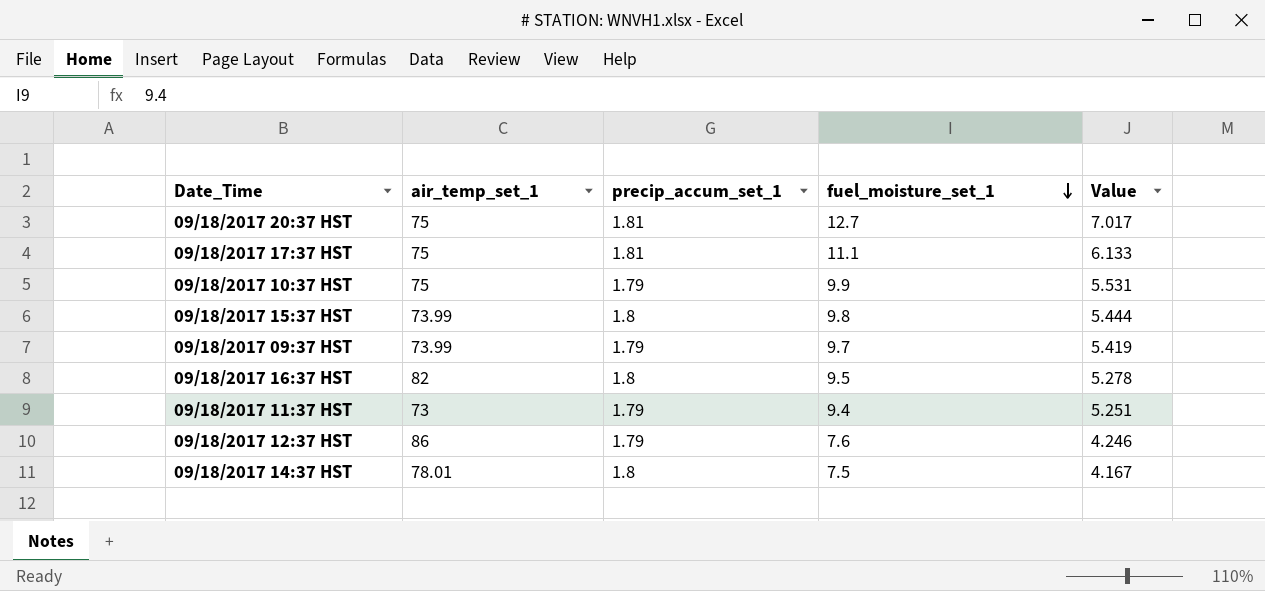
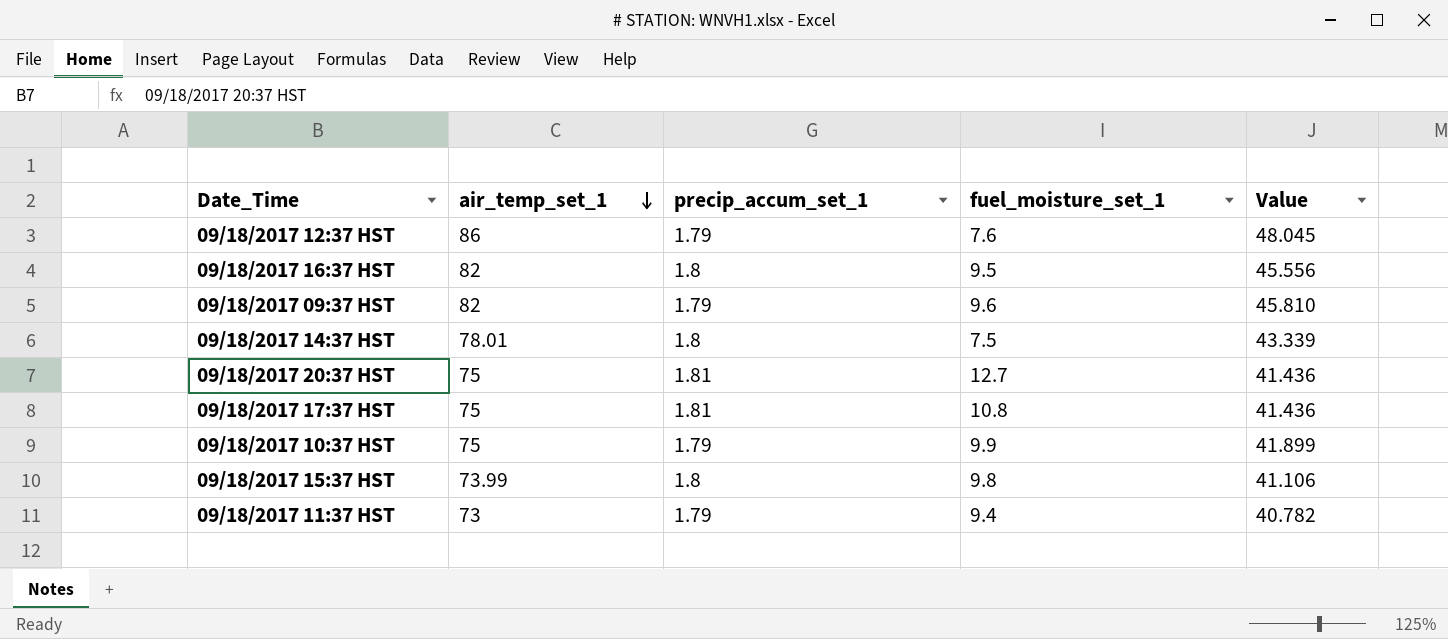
row order: fuel_moisture_set_1 descending -> air_temp_set_1 descending
column Value | formula: [fuel_moisture_set_1] / [precip_accum_set_1] -> [air_temp_set_1] / [precip_accum_set_1]
09/18/2017 09:37 HST | air_temp_set_1: 73.99 -> 82
09/18/2017 09:37 HST | fuel_moisture_set_1: 9.7 -> 9.6
09/18/2017 17:37 HST | fuel_moisture_set_1: 11.1 -> 10.8

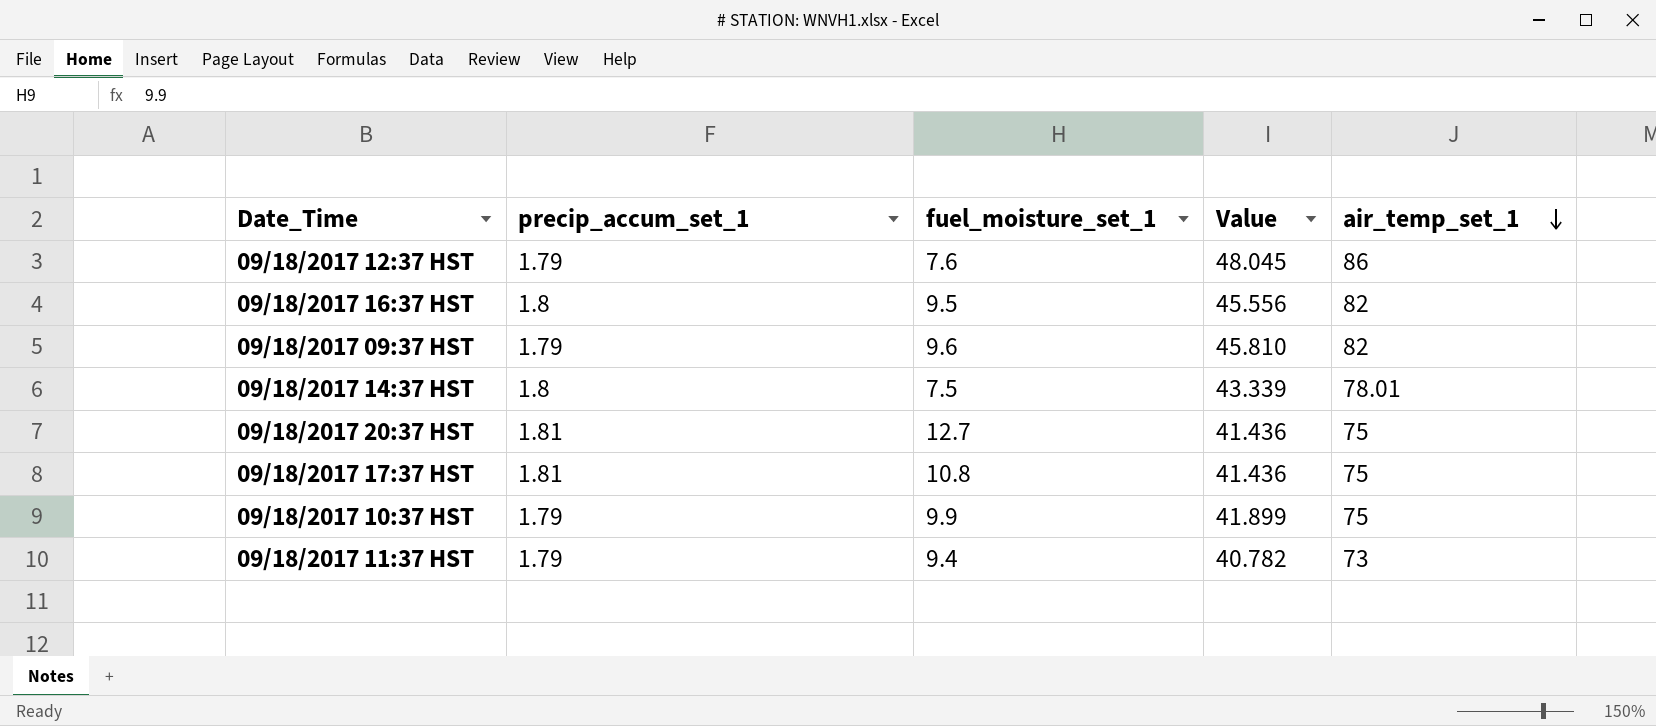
column air_temp_set_1 | position: 2 -> 5
row 09/18/2017 15:37 HST: 73.99 | 1.8 | 9.8 | 41.106 -> none

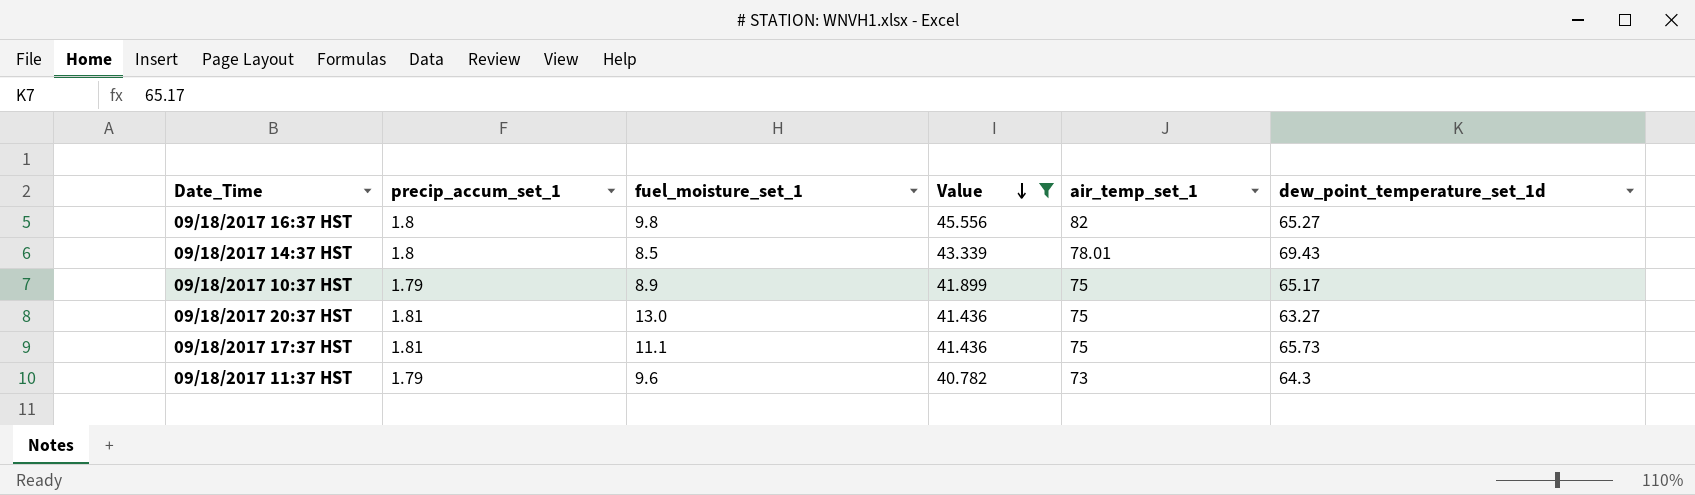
filter: none -> Value <= 45.556
row order: air_temp_set_1 descending -> Value descending
column dew_point_temperature_set_1d | position: none -> 6
09/18/2017 16:37 HST | fuel_moisture_set_1: 9.5 -> 9.8
09/18/2017 14:37 HST | fuel_moisture_set_1: 7.5 -> 8.5
09/18/2017 10:37 HST | fuel_moisture_set_1: 9.9 -> 8.9
09/18/2017 20:37 HST | fuel_moisture_set_1: 12.7 -> 13.0
09/18/2017 17:37 HST | fuel_moisture_set_1: 10.8 -> 11.1
09/18/2017 11:37 HST | fuel_moisture_set_1: 9.4 -> 9.6

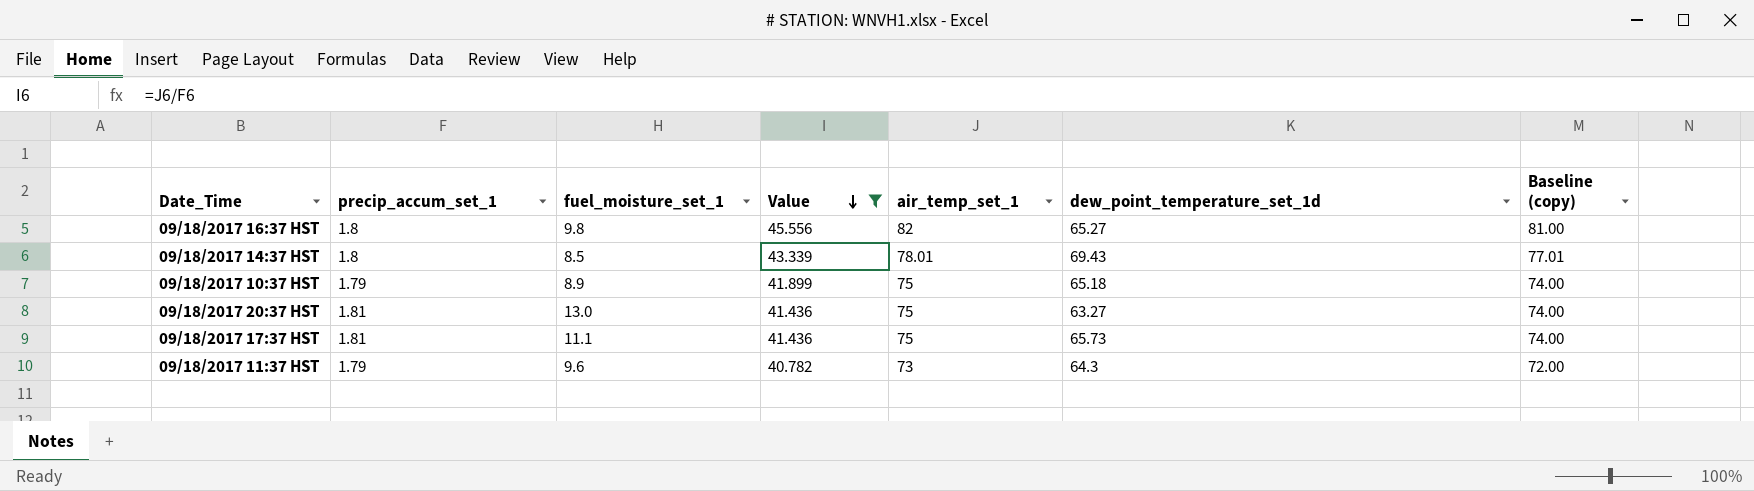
column Baseline (copy) | formula: none -> [air_temp_set_1] - 1
09/18/2017 10:37 HST | dew_point_temperature_set_1d: 65.17 -> 65.18

